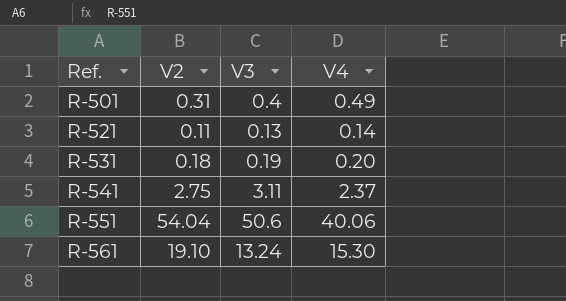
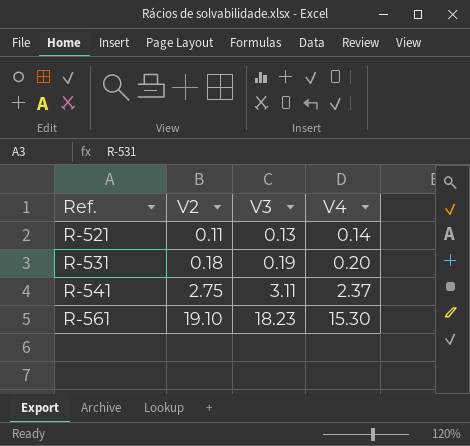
row R-501: 0.31 | 0.4 | 0.49 -> none
row R-551: 54.04 | 50.6 | 40.06 -> none
R-561 | V3: 13.24 -> 18.23

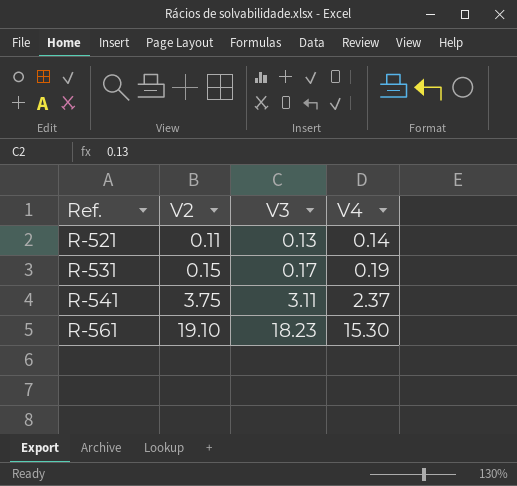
R-531 | V2: 0.18 -> 0.15
R-531 | V3: 0.19 -> 0.17
R-531 | V4: 0.20 -> 0.19
R-541 | V2: 2.75 -> 3.75

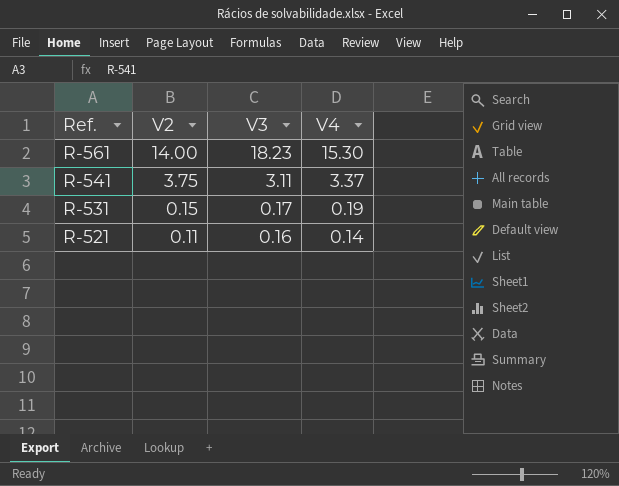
row order: Ref. ascending -> Ref. descending
R-561 | V2: 19.10 -> 14.00
R-541 | V4: 2.37 -> 3.37
R-521 | V3: 0.13 -> 0.16

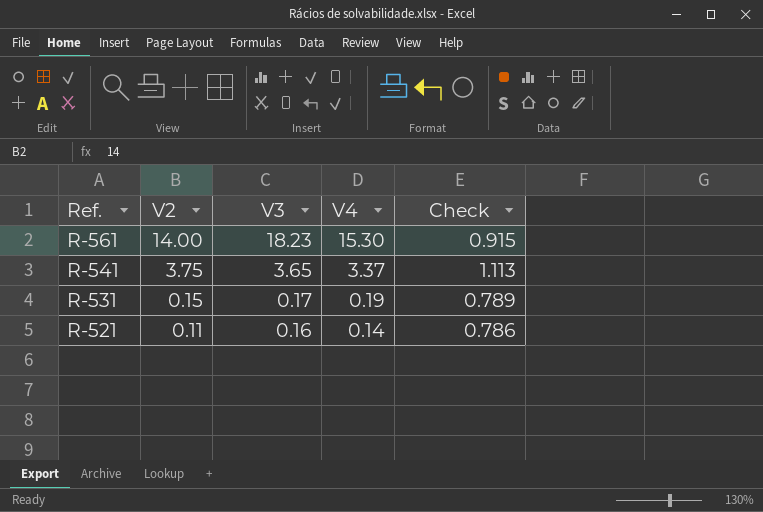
column Check | formula: none -> [V2] / [V4]
R-541 | V3: 3.11 -> 3.65

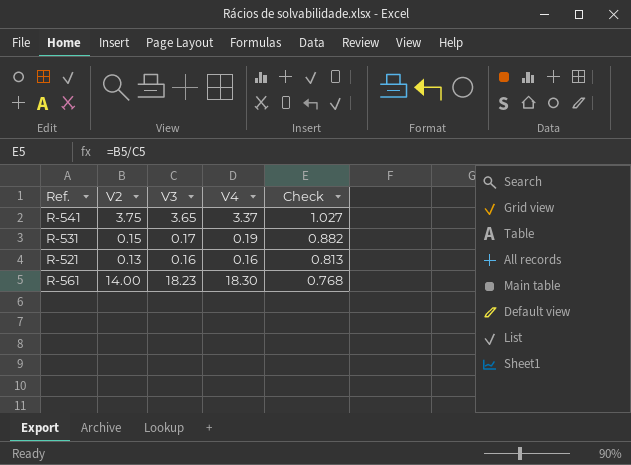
row order: Ref. descending -> Check descending
column Check | formula: [V2] / [V4] -> [V2] / [V3]
R-521 | V2: 0.11 -> 0.13
R-521 | V4: 0.14 -> 0.16
R-561 | V4: 15.30 -> 18.30

